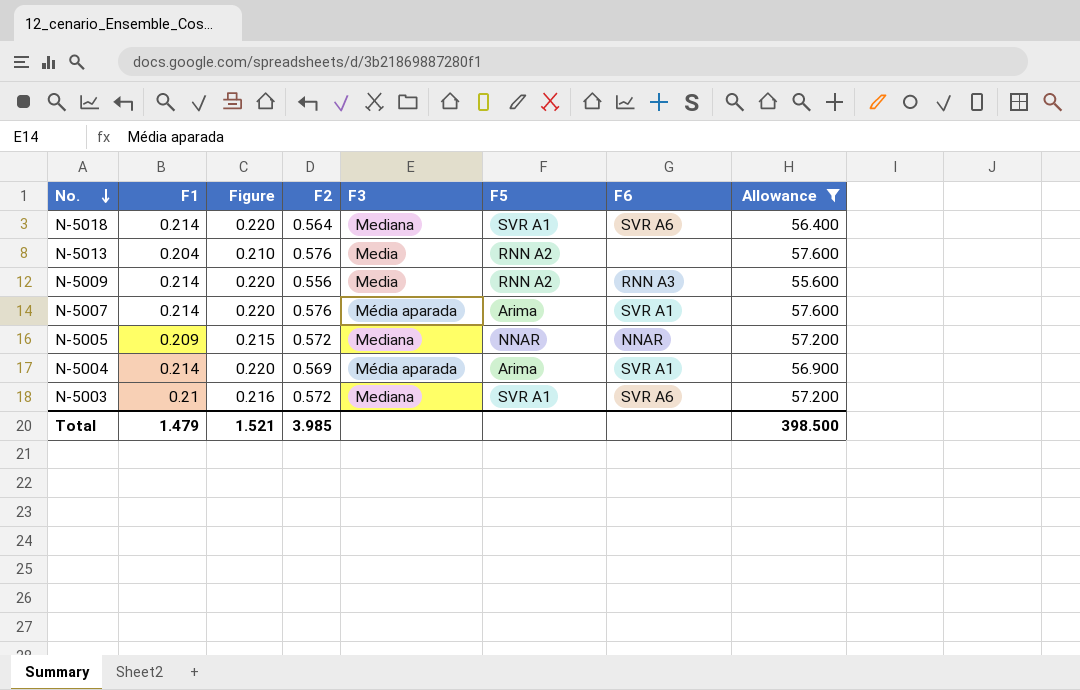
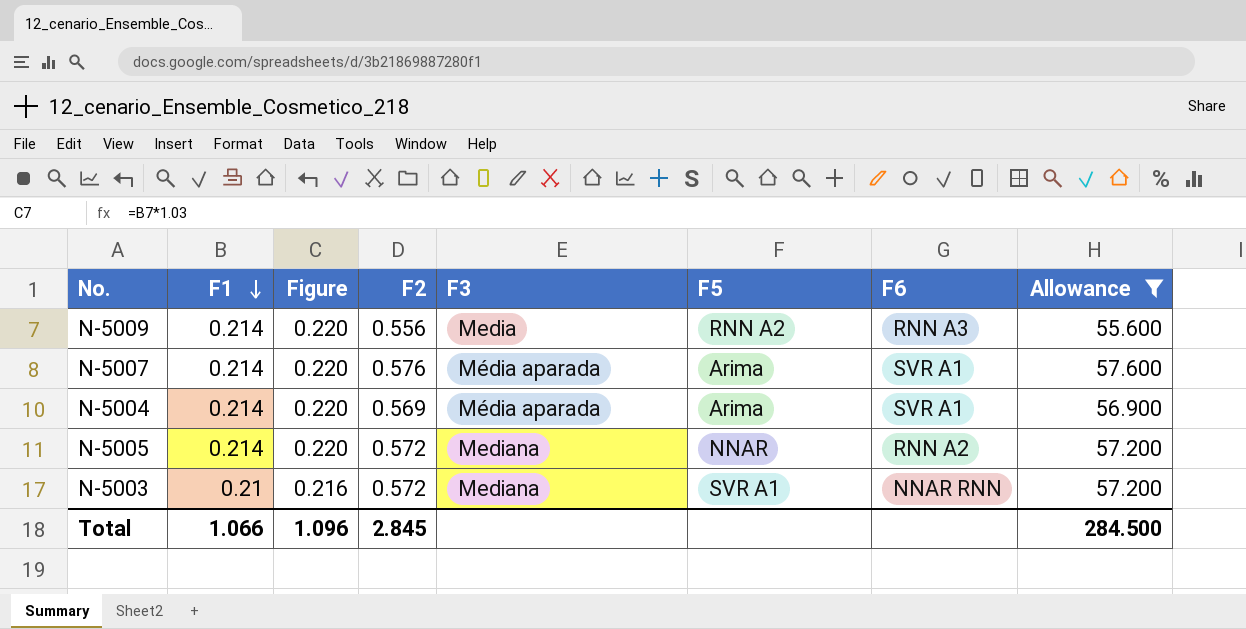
row order: No. descending -> F1 descending
row N-5018: 0.214 | 0.220 | 0.564 | Mediana | SVR A1 | SVR A6 | 56.400 -> none
row N-5013: 0.204 | 0.210 | 0.576 | Media | RNN A2 | none | 57.600 -> none
N-5005 | F1: 0.209 -> 0.214
N-5005 | Figure: 0.215 -> 0.220
N-5005 | F6: NNAR -> RNN A2
N-5003 | F6: SVR A6 -> NNAR RNN
Total | F1: 1.479 -> 1.066
Total | Figure: 1.521 -> 1.096
Total | F2: 3.985 -> 2.845
Total | Allowance: 398.500 -> 284.500

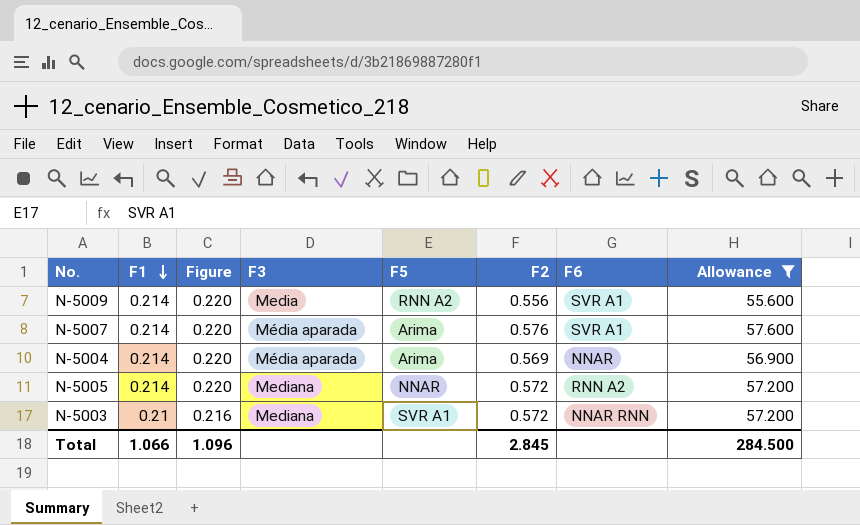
column F2 | position: 4 -> 6
N-5009 | F6: RNN A3 -> SVR A1
N-5004 | F6: SVR A1 -> NNAR

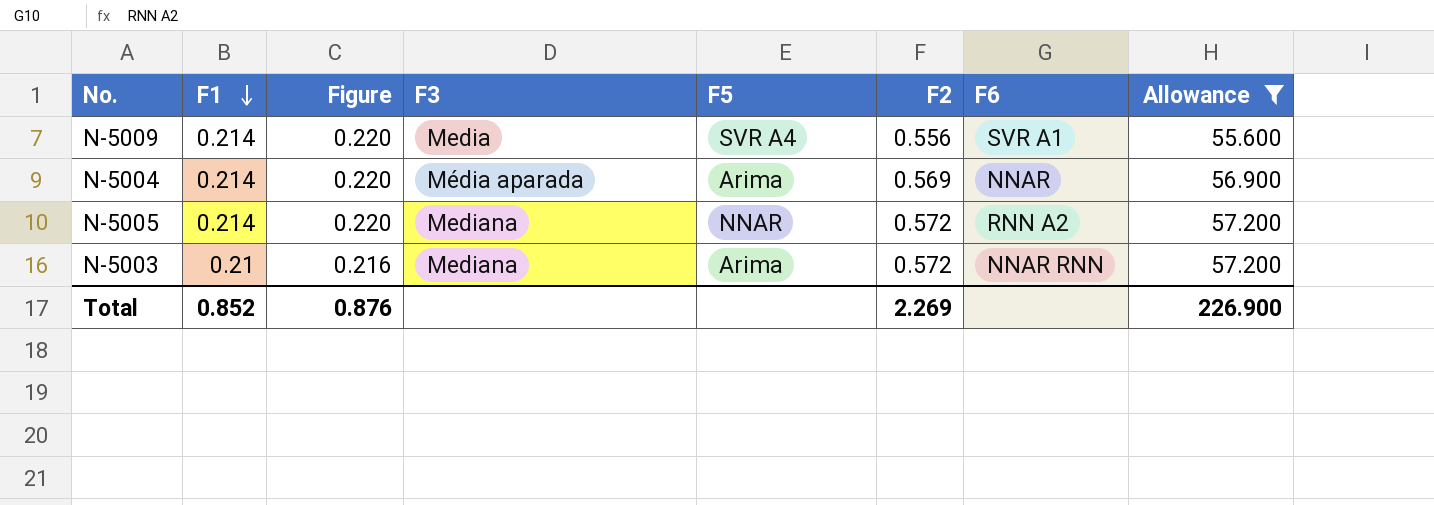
row N-5007: 0.214 | 0.220 | Média aparada | Arima | 0.576 | SVR A1 | 57.600 -> none
N-5009 | F5: RNN A2 -> SVR A4
N-5003 | F5: SVR A1 -> Arima
Total | F1: 1.066 -> 0.852
Total | Figure: 1.096 -> 0.876
Total | F2: 2.845 -> 2.269
Total | Allowance: 284.500 -> 226.900

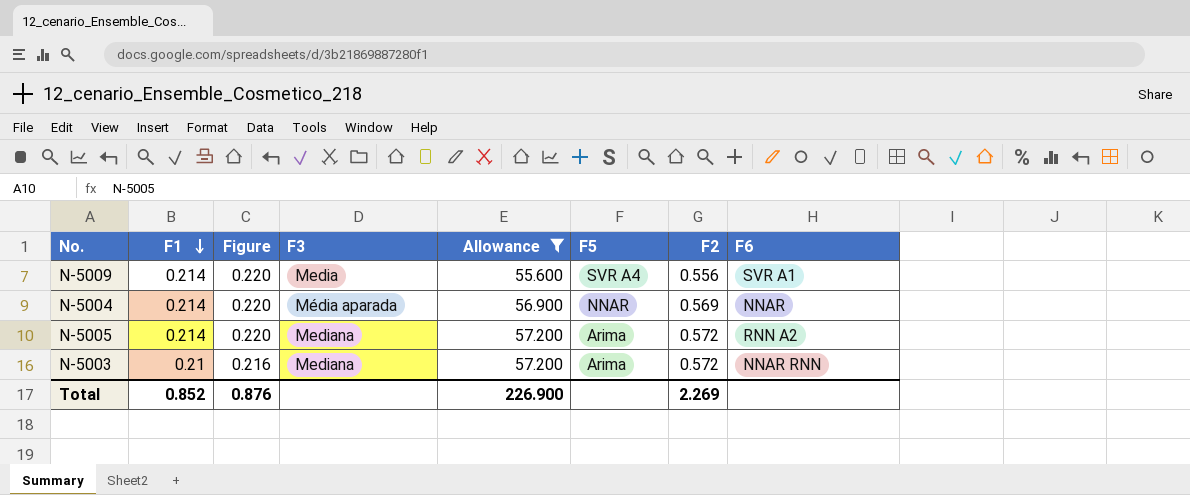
column Allowance | position: 8 -> 5
N-5004 | F5: Arima -> NNAR
N-5005 | F5: NNAR -> Arima

